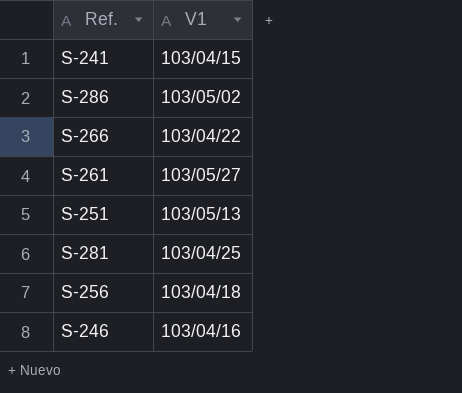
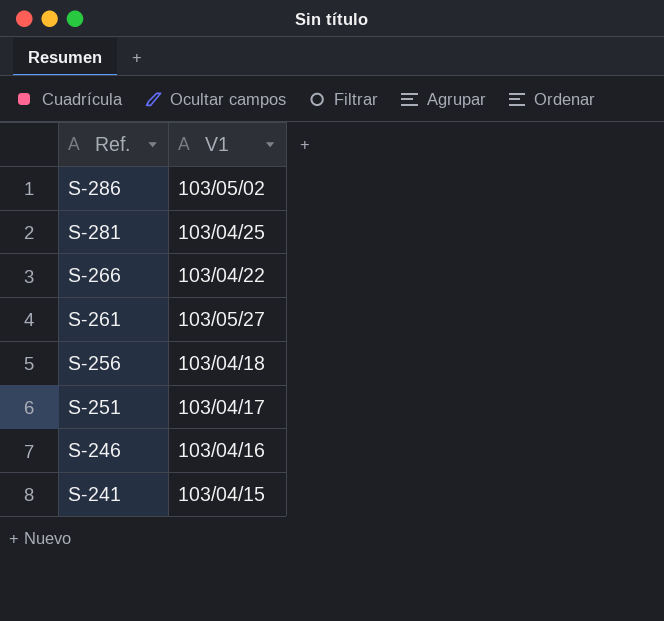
row order: none -> Ref. descending
S-251 | V1: 103/05/13 -> 103/04/17

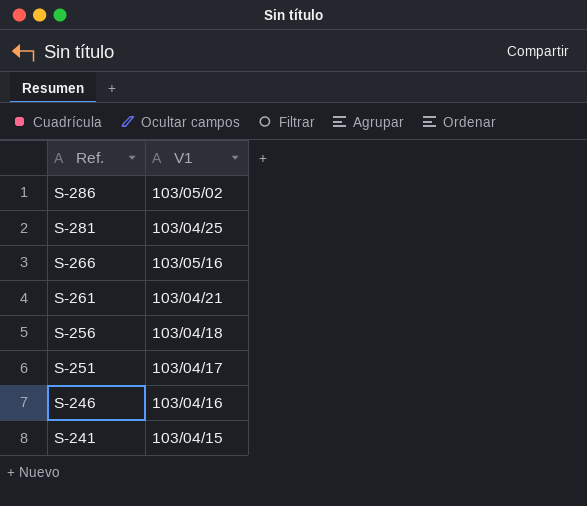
S-266 | V1: 103/04/22 -> 103/05/16
S-261 | V1: 103/05/27 -> 103/04/21

